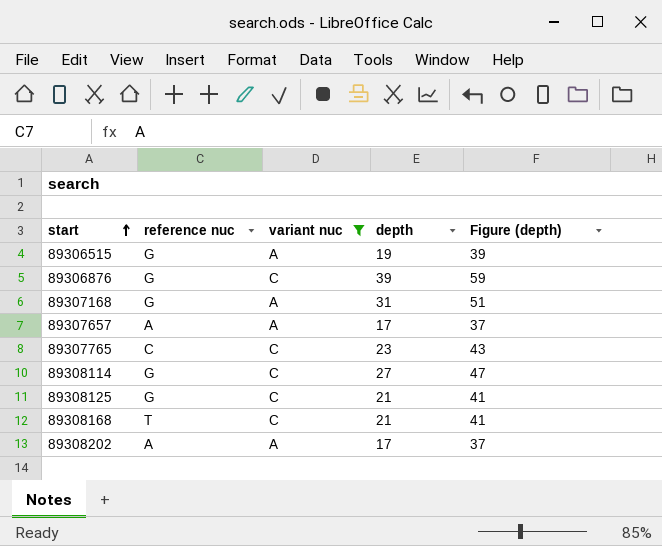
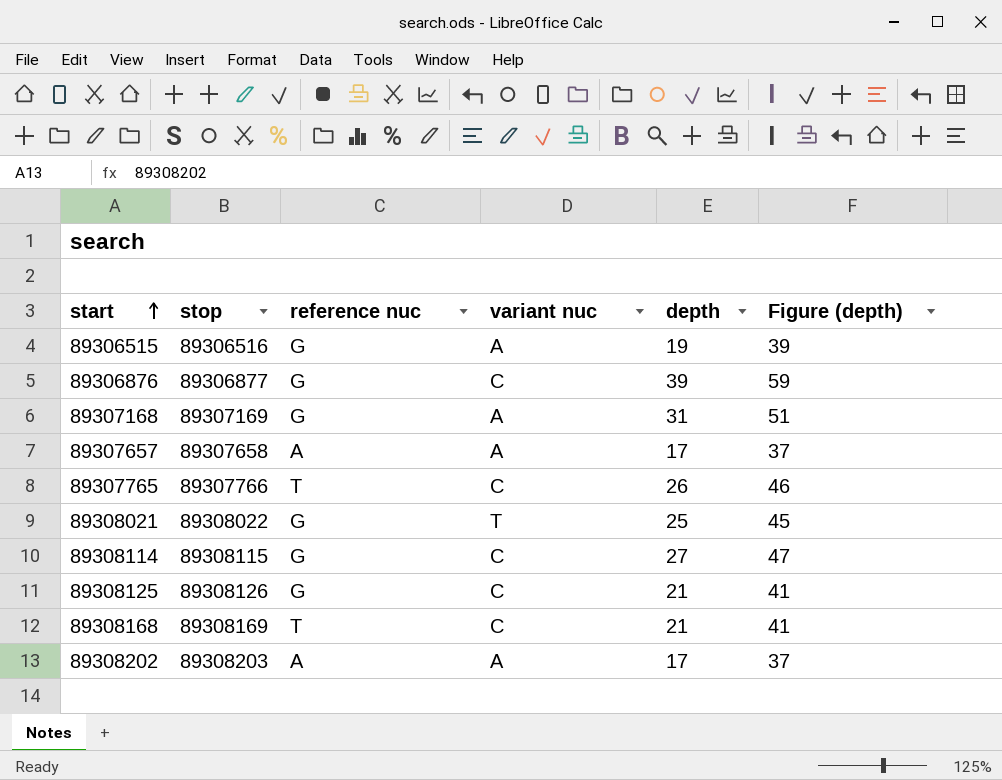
filter: variant nuc != T -> none
column stop | position: none -> 2
89307765 | reference nuc: C -> T
89307765 | depth: 23 -> 26
89307765 | Figure (depth): 43 -> 46

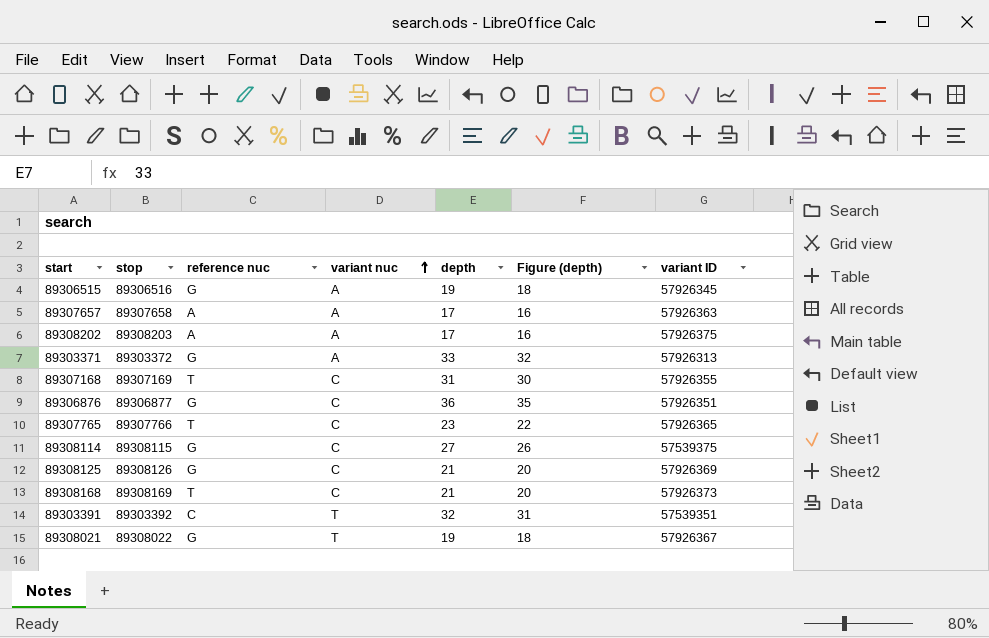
row order: start ascending -> variant nuc ascending
column Figure (depth) | formula: [depth] + 20 -> [depth] - 1
column variant ID | position: none -> 7
row 89303371: none -> 89303372 | G | A | 33 | 32 | 57926313
89307168 | reference nuc: G -> T
89307168 | variant nuc: A -> C
89306876 | depth: 39 -> 36
89307765 | depth: 26 -> 23
row 89303391: none -> 89303392 | C | T | 32 | 31 | 57539351
89308021 | depth: 25 -> 19

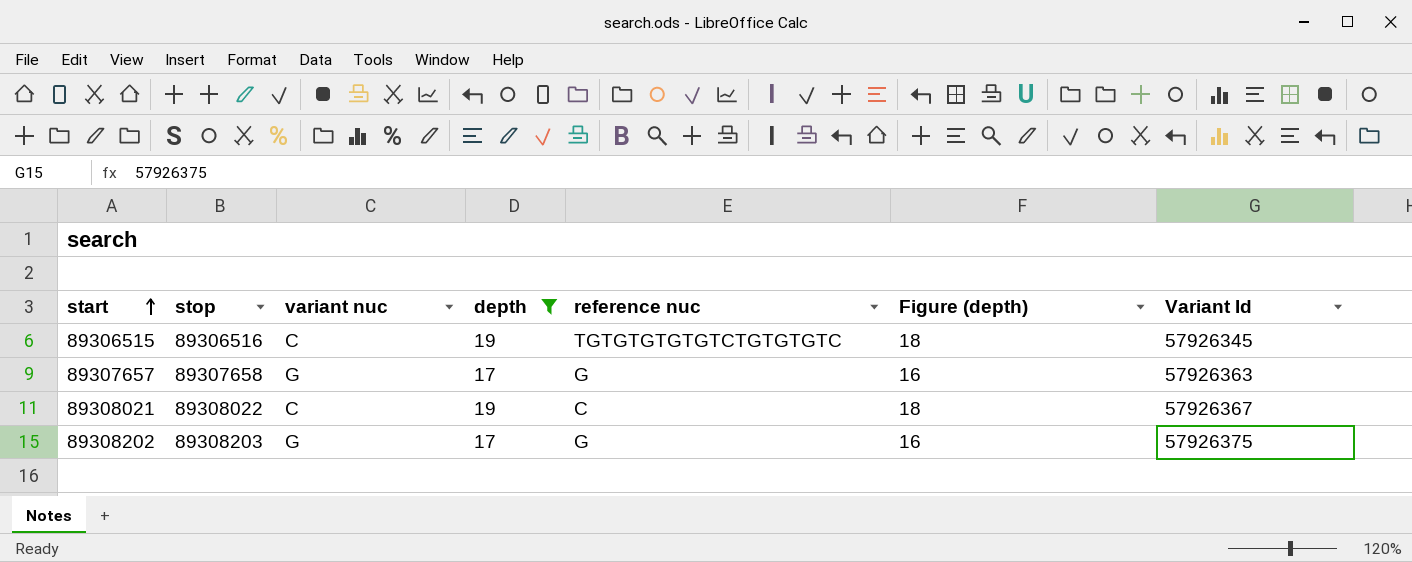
filter: none -> depth <= 19
row order: variant nuc ascending -> start ascending
column reference nuc | position: 3 -> 5
column name: variant ID -> Variant Id
89306515 | variant nuc: A -> C
89306515 | reference nuc: G -> TGTGTGTGTGTCTGTGTGTC
89307657 | variant nuc: A -> G
89307657 | reference nuc: A -> G
89308021 | variant nuc: T -> C
89308021 | reference nuc: G -> C
89308202 | variant nuc: A -> G
89308202 | reference nuc: A -> G

